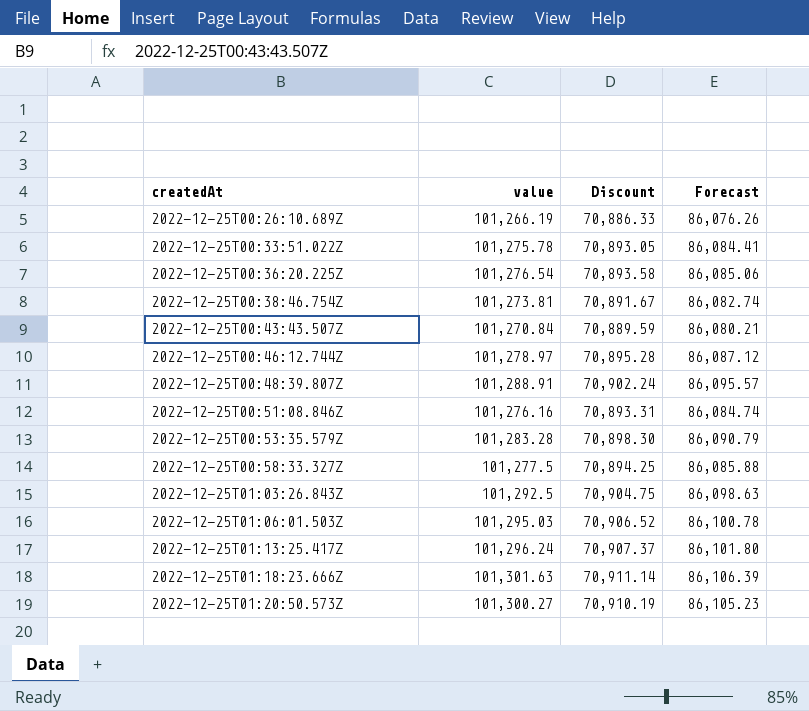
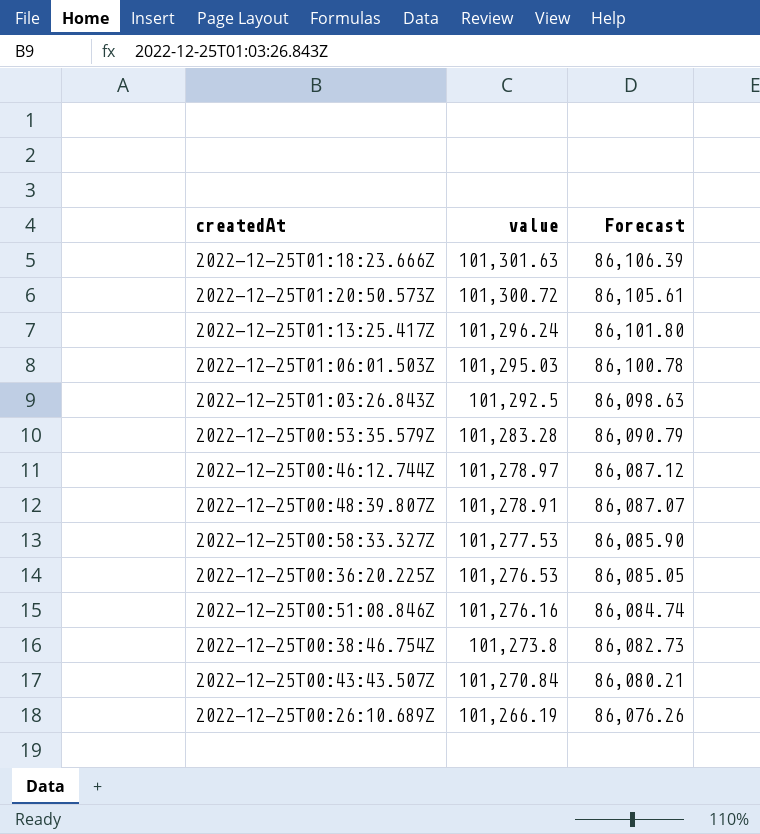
row order: createdAt ascending -> value descending
column Discount | formula: [value] * 0.7 -> none
row 2022-12-25T00:33:51.022Z: 101,275.78 | 70,893.05 | 86,084.41 -> none
2022-12-25T01:20:50.573Z | value: 101,300.27 -> 101,300.72
2022-12-25T01:20:50.573Z | Forecast: 86,105.23 -> 86,105.61
2022-12-25T00:48:39.807Z | value: 101,288.91 -> 101,278.91
2022-12-25T00:48:39.807Z | Forecast: 86,095.57 -> 86,087.07
2022-12-25T00:58:33.327Z | value: 101,277.5 -> 101,277.53
2022-12-25T00:58:33.327Z | Forecast: 86,085.88 -> 86,085.90
2022-12-25T00:36:20.225Z | value: 101,276.54 -> 101,276.53
2022-12-25T00:36:20.225Z | Forecast: 86,085.06 -> 86,085.05
2022-12-25T00:38:46.754Z | value: 101,273.81 -> 101,273.8
2022-12-25T00:38:46.754Z | Forecast: 86,082.74 -> 86,082.73

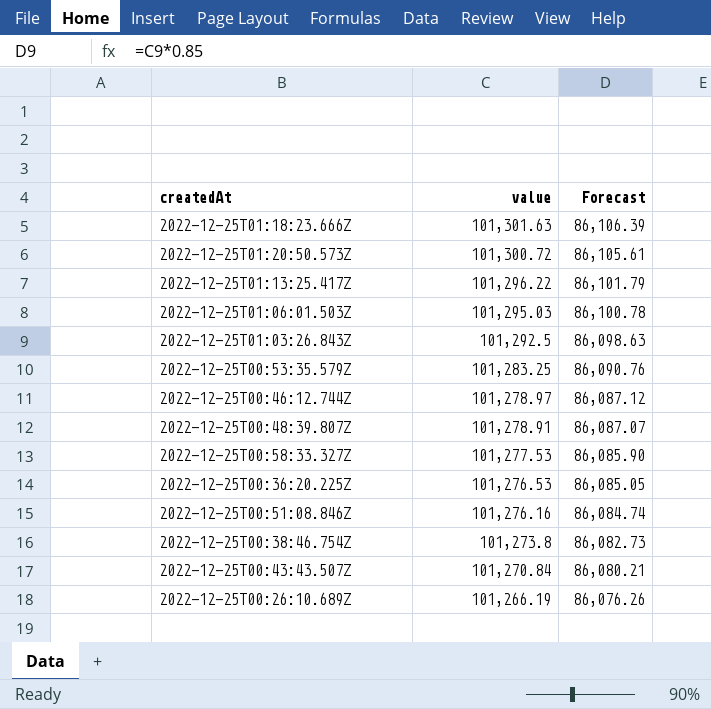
2022-12-25T01:13:25.417Z | value: 101,296.24 -> 101,296.22
2022-12-25T01:13:25.417Z | Forecast: 86,101.80 -> 86,101.79
2022-12-25T00:53:35.579Z | value: 101,283.28 -> 101,283.25
2022-12-25T00:53:35.579Z | Forecast: 86,090.79 -> 86,090.76

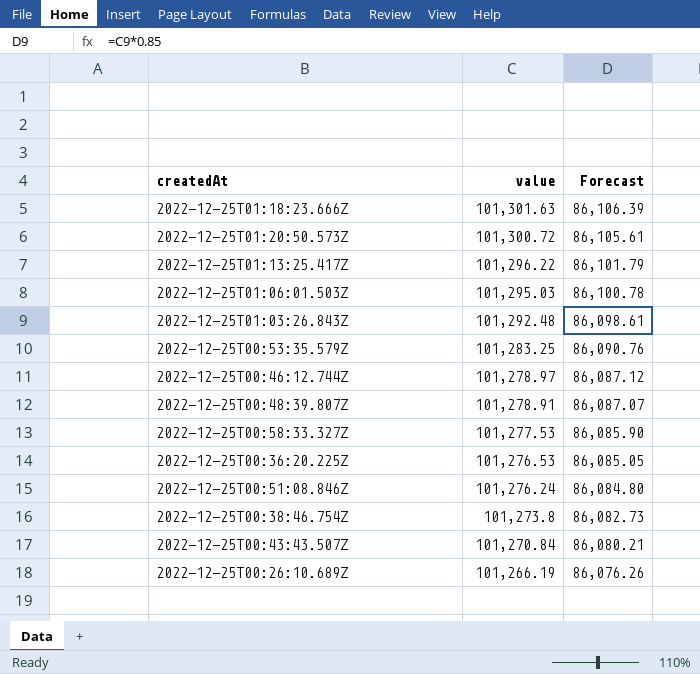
2022-12-25T01:03:26.843Z | value: 101,292.5 -> 101,292.48
2022-12-25T01:03:26.843Z | Forecast: 86,098.63 -> 86,098.61
2022-12-25T00:51:08.846Z | value: 101,276.16 -> 101,276.24
2022-12-25T00:51:08.846Z | Forecast: 86,084.74 -> 86,084.80

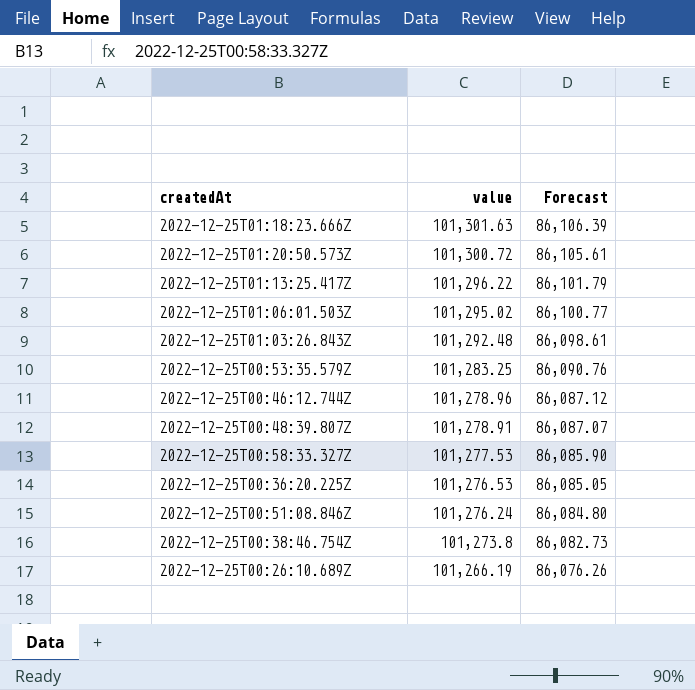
row 2022-12-25T00:43:43.507Z: 101,270.84 | 86,080.21 -> none
2022-12-25T01:06:01.503Z | value: 101,295.03 -> 101,295.02
2022-12-25T01:06:01.503Z | Forecast: 86,100.78 -> 86,100.77
2022-12-25T00:46:12.744Z | value: 101,278.97 -> 101,278.96

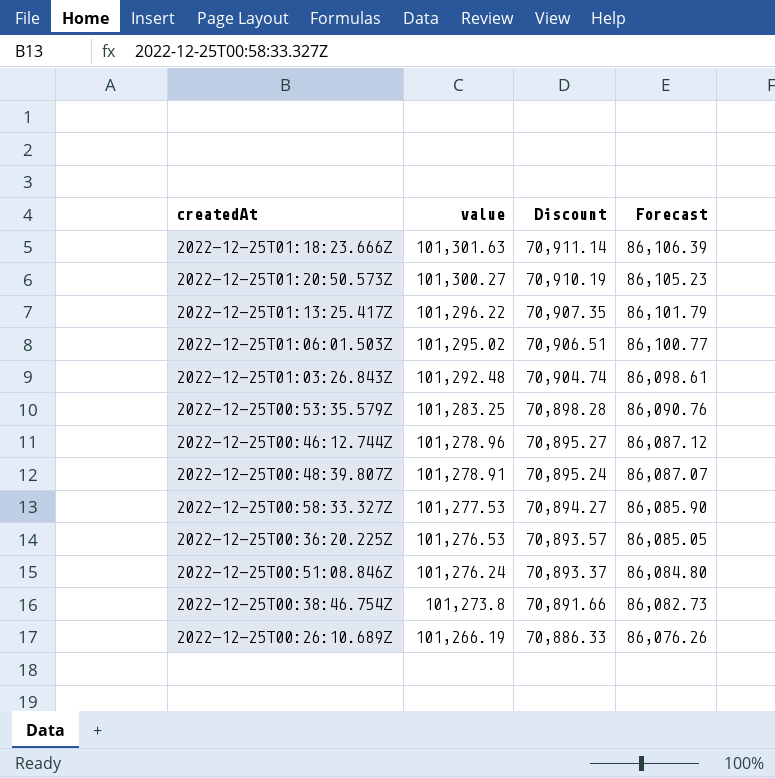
column Discount | formula: none -> [value] * 0.7
2022-12-25T01:20:50.573Z | value: 101,300.72 -> 101,300.27
2022-12-25T01:20:50.573Z | Forecast: 86,105.61 -> 86,105.23

